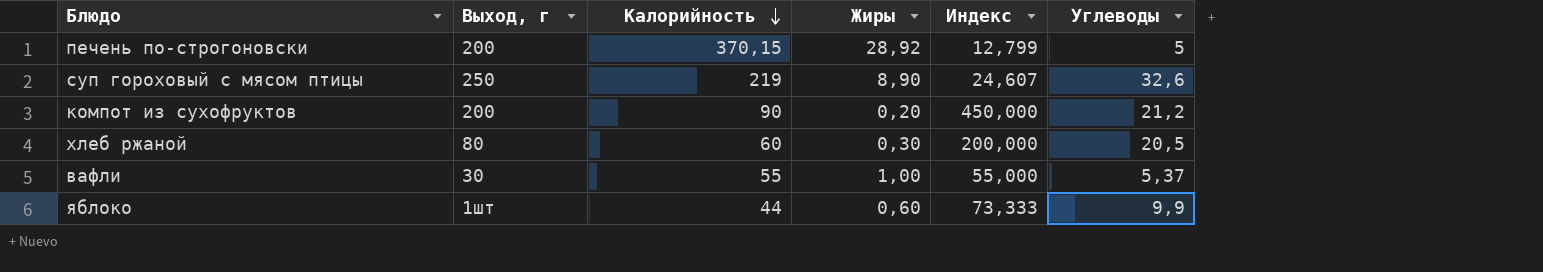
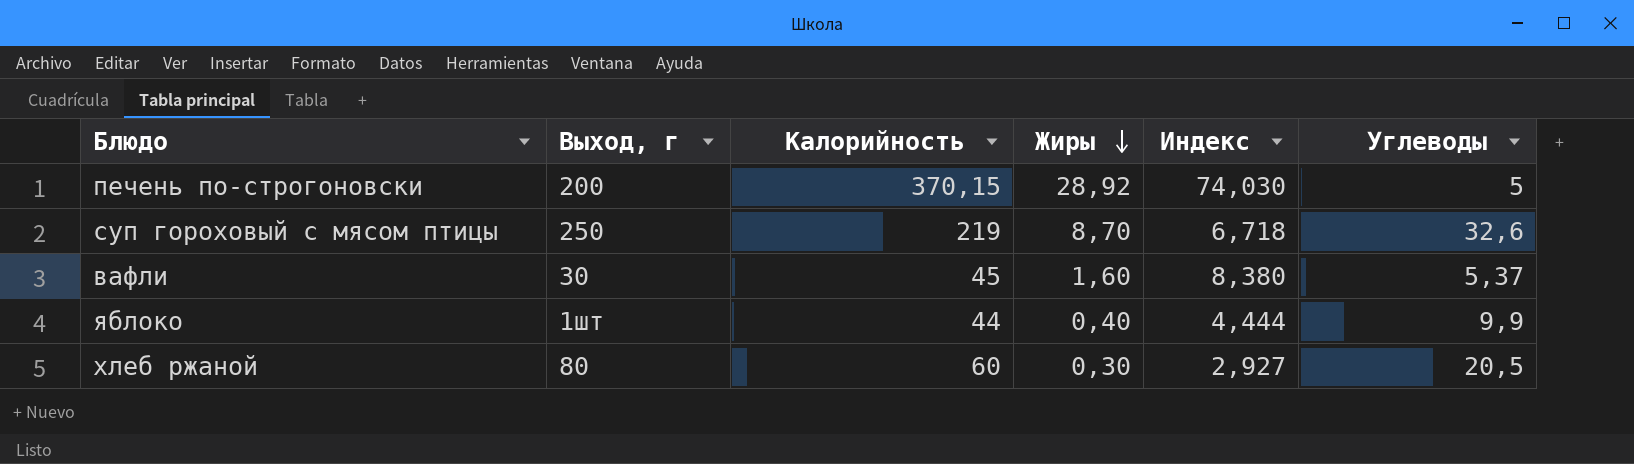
row order: Калорийность descending -> Жиры descending
column Индекс | formula: [Калорийность] / [Жиры] -> [Калорийность] / [Углеводы]
row компот из сухофруктов: 200 | 90 | 0,20 | 450,000 | 21,2 -> none
суп гороховый с мясом птицы | Жиры: 8,90 -> 8,70
вафли | Калорийность: 55 -> 45
вафли | Жиры: 1,00 -> 1,60
яблоко | Жиры: 0,60 -> 0,40

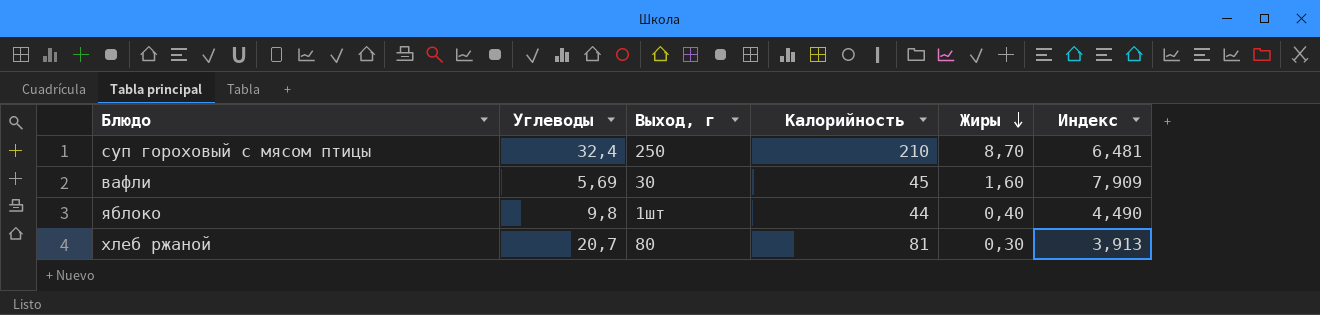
column Углеводы | position: 6 -> 2
row печень по-строгоновски: 200 | 370,15 | 28,92 | 74,030 | 5 -> none
суп гороховый с мясом птицы | Углеводы: 32,6 -> 32,4
суп гороховый с мясом птицы | Калорийность: 219 -> 210
суп гороховый с мясом птицы | Индекс: 6,718 -> 6,481
вафли | Углеводы: 5,37 -> 5,69
вафли | Индекс: 8,380 -> 7,909
яблоко | Углеводы: 9,9 -> 9,8
яблоко | Индекс: 4,444 -> 4,490
хлеб ржаной | Углеводы: 20,5 -> 20,7
хлеб ржаной | Калорийность: 60 -> 81
хлеб ржаной | Индекс: 2,927 -> 3,913

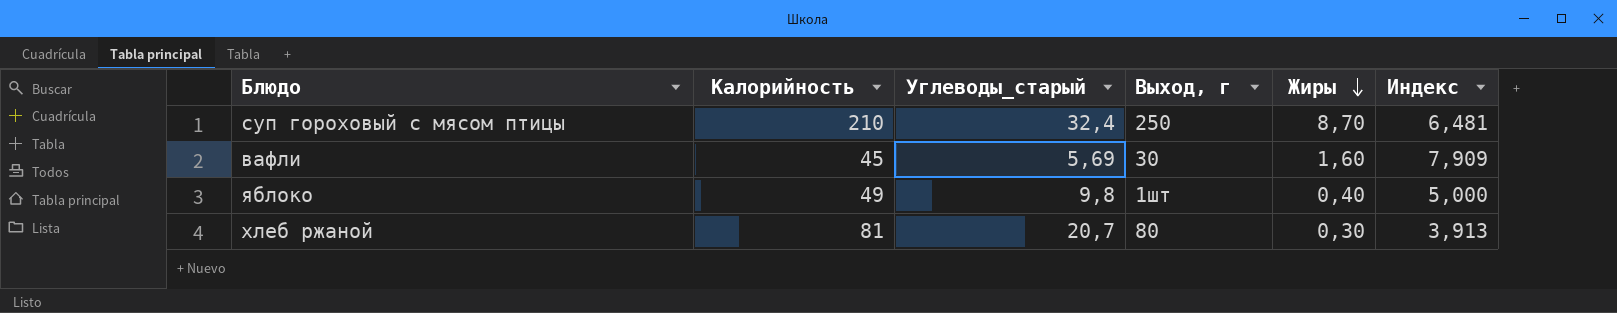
column Калорийность | position: 4 -> 2
column name: Углеводы -> Углеводы_старый
яблоко | Калорийность: 44 -> 49
яблоко | Индекс: 4,490 -> 5,000

